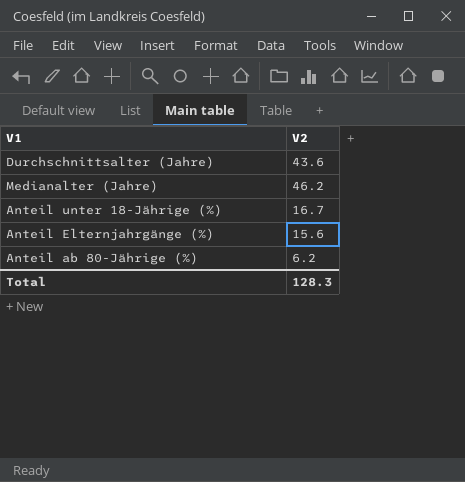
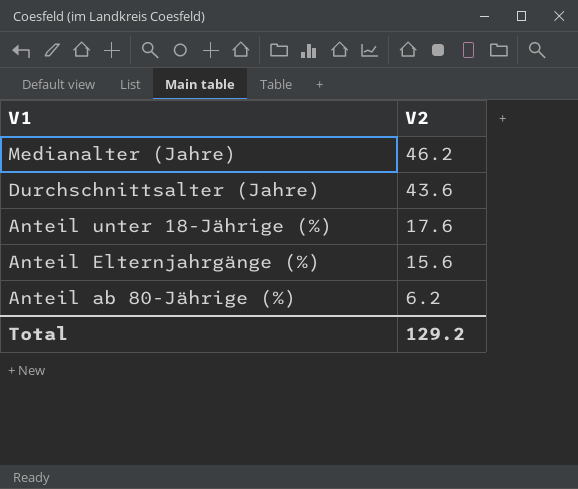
row order: none -> V1 descending
Anteil unter 18-Jährige (%) | V2: 16.7 -> 17.6
Total | V2: 128.3 -> 129.2

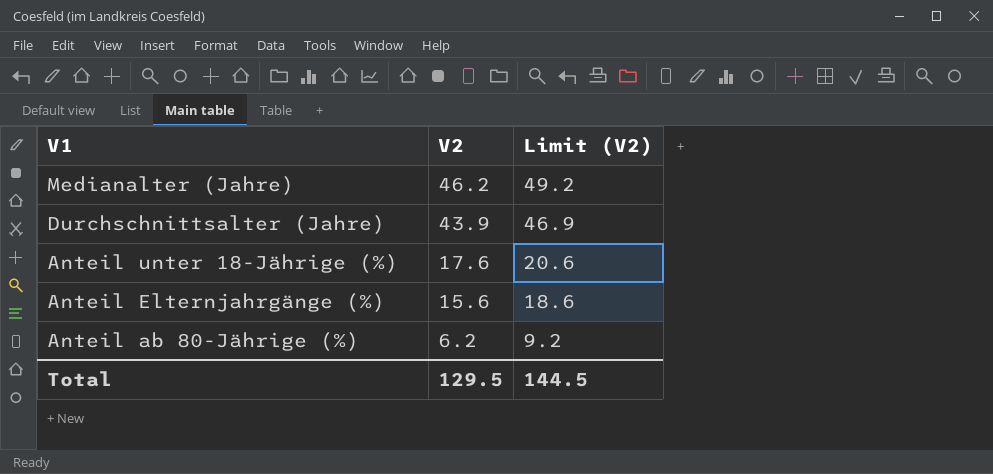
column Limit (V2) | formula: none -> [V2] + 3
Durchschnittsalter (Jahre) | V2: 43.6 -> 43.9
Total | V2: 129.2 -> 129.5

